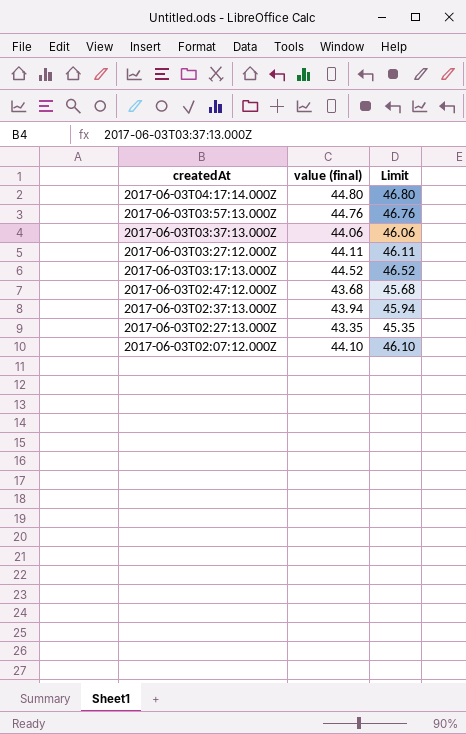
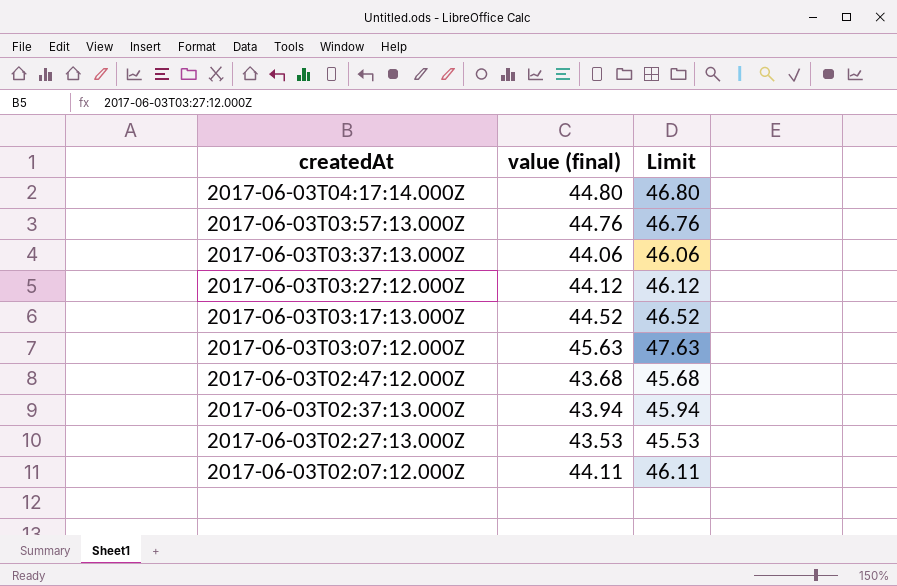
2017-06-03T03:27:12.000Z | value (final): 44.11 -> 44.12
2017-06-03T03:27:12.000Z | Limit: 46.11 -> 46.12
row 2017-06-03T03:07:12.000Z: none -> 45.63 | 47.63
2017-06-03T02:27:13.000Z | value (final): 43.35 -> 43.53
2017-06-03T02:27:13.000Z | Limit: 45.35 -> 45.53
2017-06-03T02:07:12.000Z | value (final): 44.10 -> 44.11
2017-06-03T02:07:12.000Z | Limit: 46.10 -> 46.11

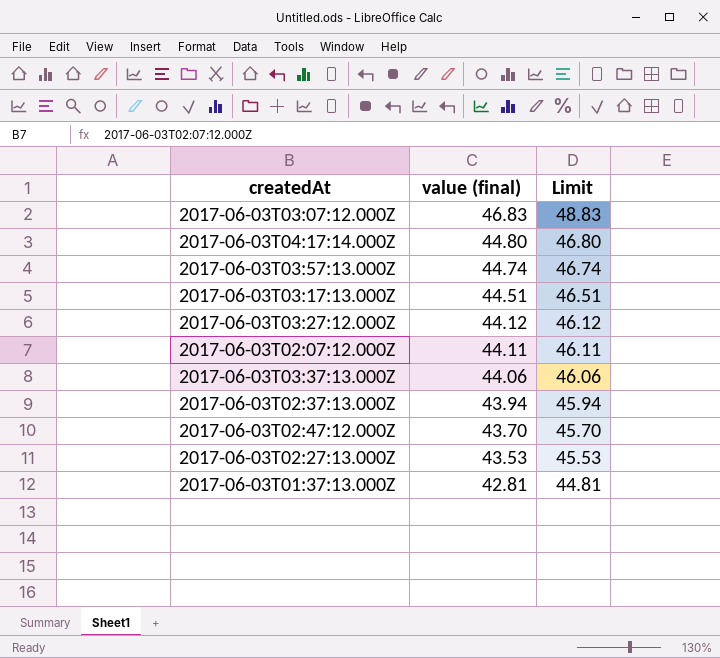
row order: createdAt descending -> value (final) descending
2017-06-03T03:07:12.000Z | value (final): 45.63 -> 46.83
2017-06-03T03:07:12.000Z | Limit: 47.63 -> 48.83
2017-06-03T03:57:13.000Z | value (final): 44.76 -> 44.74
2017-06-03T03:57:13.000Z | Limit: 46.76 -> 46.74
2017-06-03T03:17:13.000Z | value (final): 44.52 -> 44.51
2017-06-03T03:17:13.000Z | Limit: 46.52 -> 46.51
2017-06-03T02:47:12.000Z | value (final): 43.68 -> 43.70
2017-06-03T02:47:12.000Z | Limit: 45.68 -> 45.70
row 2017-06-03T01:37:13.000Z: none -> 42.81 | 44.81

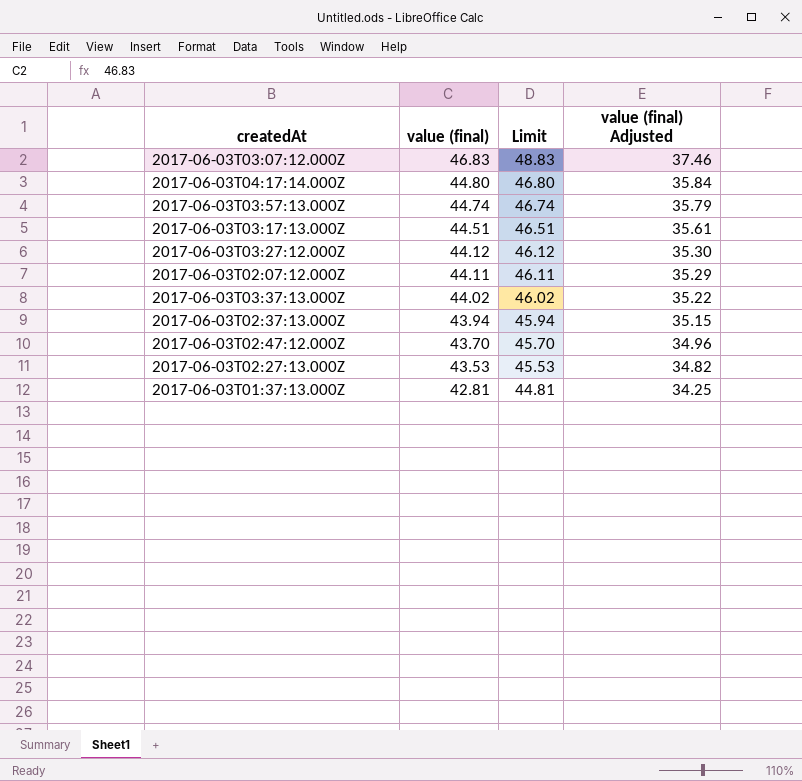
column value (final) Adjusted | formula: none -> [value (final)] * 0.8
2017-06-03T03:37:13.000Z | value (final): 44.06 -> 44.02
2017-06-03T03:37:13.000Z | Limit: 46.06 -> 46.02

